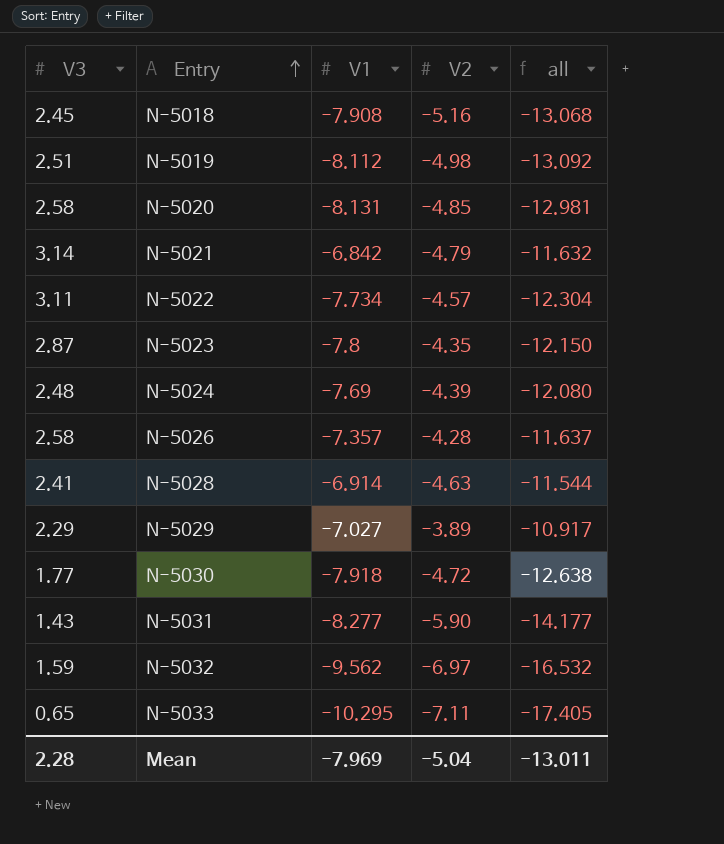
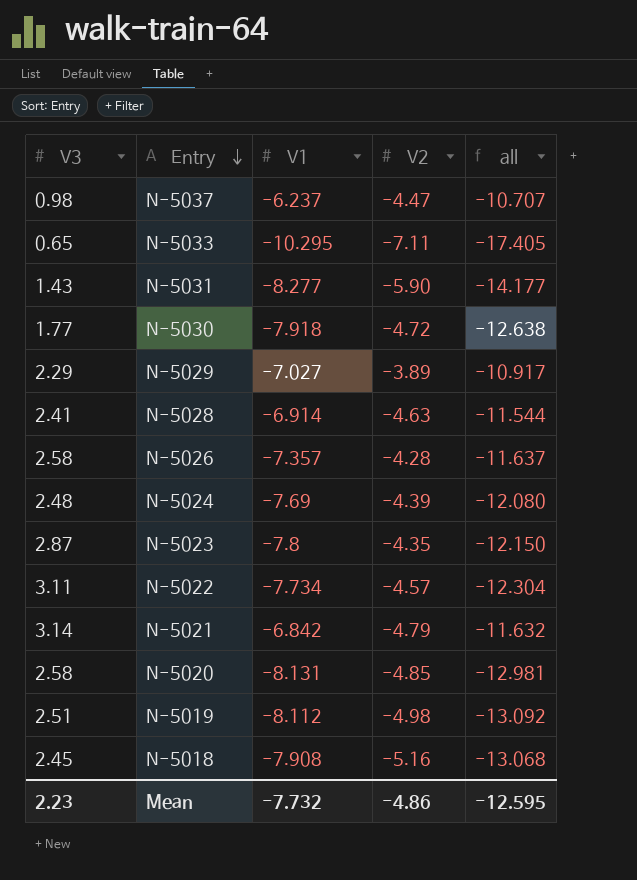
row order: Entry ascending -> Entry descending
row N-5032: 1.59 | -9.562 | -6.97 | -16.532 -> none
row N-5037: none -> 0.98 | -6.237 | -4.47 | -10.707
Mean | V3: 2.28 -> 2.23
Mean | V1: -7.969 -> -7.732
Mean | V2: -5.04 -> -4.86
Mean | all: -13.011 -> -12.595

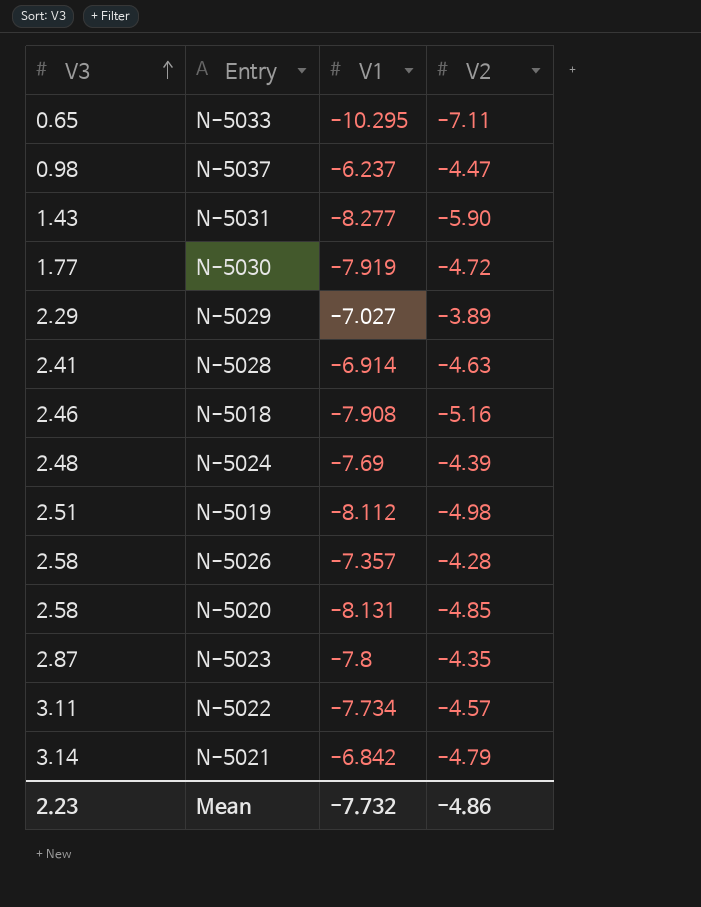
row order: Entry descending -> V3 ascending
column all | formula: [V1] + [V2] -> none
N-5030 | V1: -7.918 -> -7.919
N-5018 | V3: 2.45 -> 2.46

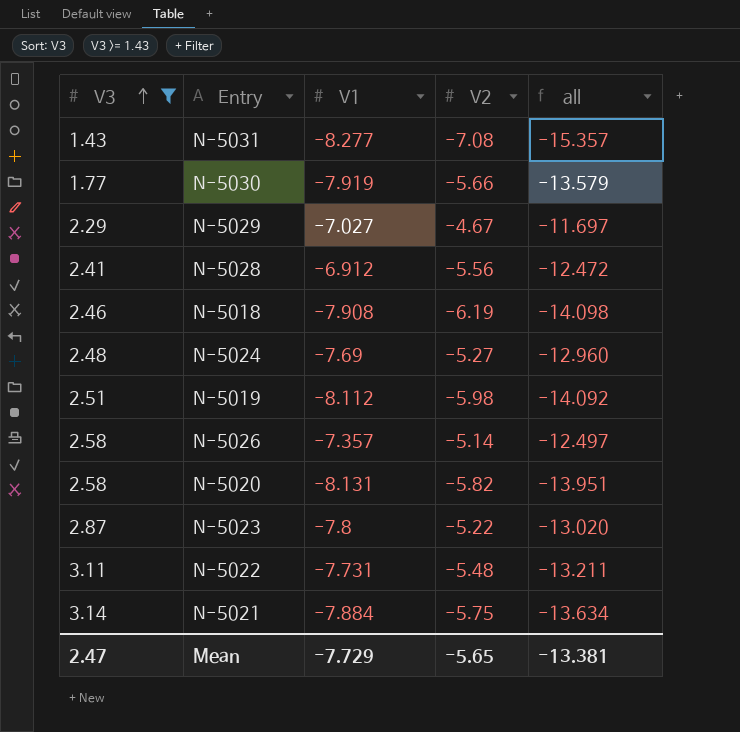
filter: none -> V3 >= 1.43
column all | formula: none -> [V1] + [V2]
N-5031 | V2: -5.90 -> -7.08
N-5030 | V2: -4.72 -> -5.66
N-5029 | V2: -3.89 -> -4.67
N-5028 | V1: -6.914 -> -6.912
N-5028 | V2: -4.63 -> -5.56
N-5018 | V2: -5.16 -> -6.19
N-5024 | V2: -4.39 -> -5.27
N-5019 | V2: -4.98 -> -5.98
N-5026 | V2: -4.28 -> -5.14
N-5020 | V2: -4.85 -> -5.82
N-5023 | V2: -4.35 -> -5.22
N-5022 | V1: -7.734 -> -7.731
N-5022 | V2: -4.57 -> -5.48
N-5021 | V1: -6.842 -> -7.884
N-5021 | V2: -4.79 -> -5.75
Mean | V3: 2.23 -> 2.47
Mean | V1: -7.732 -> -7.729
Mean | V2: -4.86 -> -5.65

